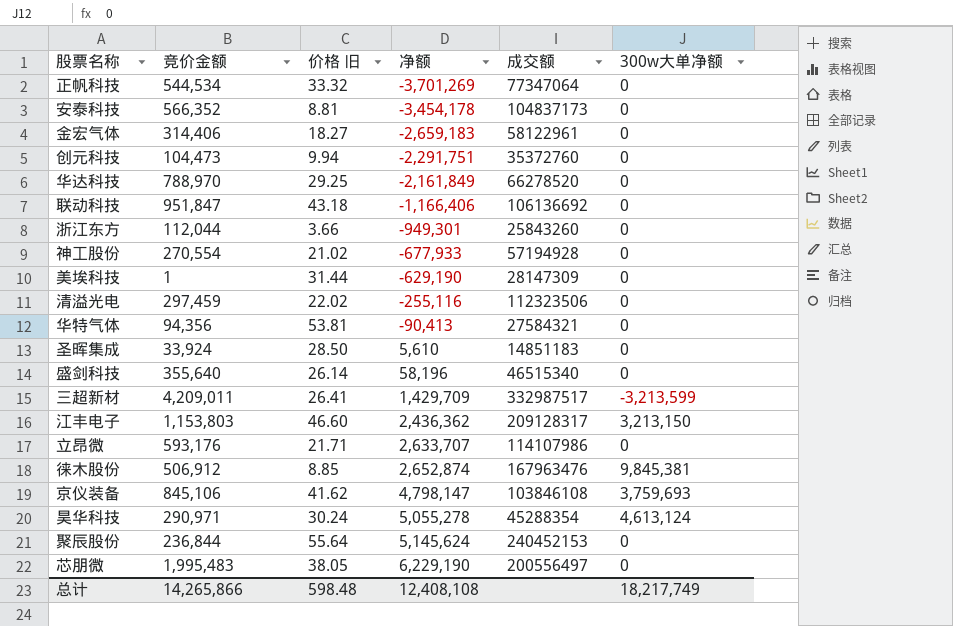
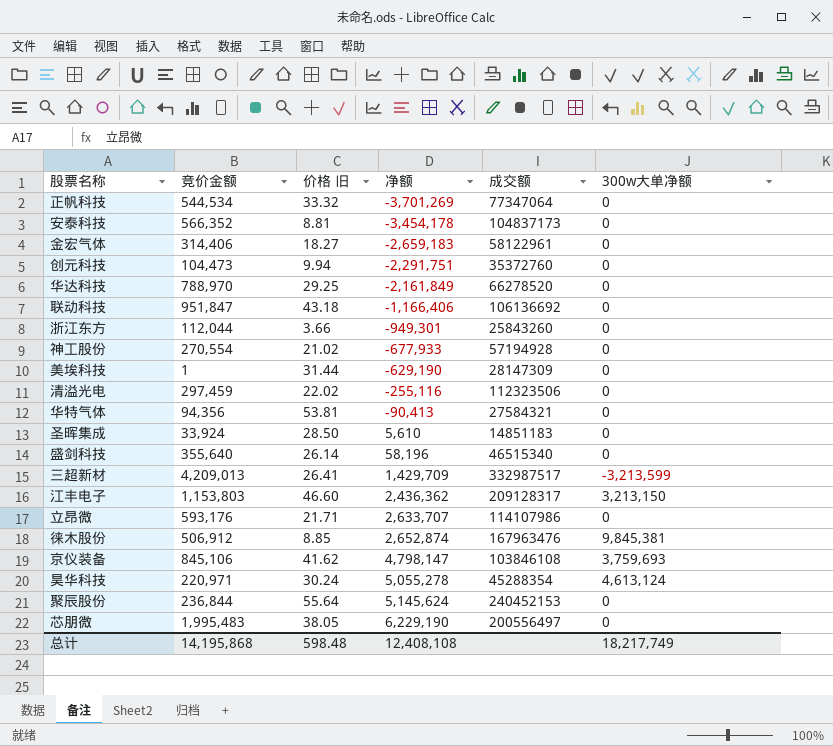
三超新材 | 竞价金额: 4,209,011 -> 4,209,013
昊华科技 | 竞价金额: 290,971 -> 220,971
总计 | 竞价金额: 14,265,866 -> 14,195,868

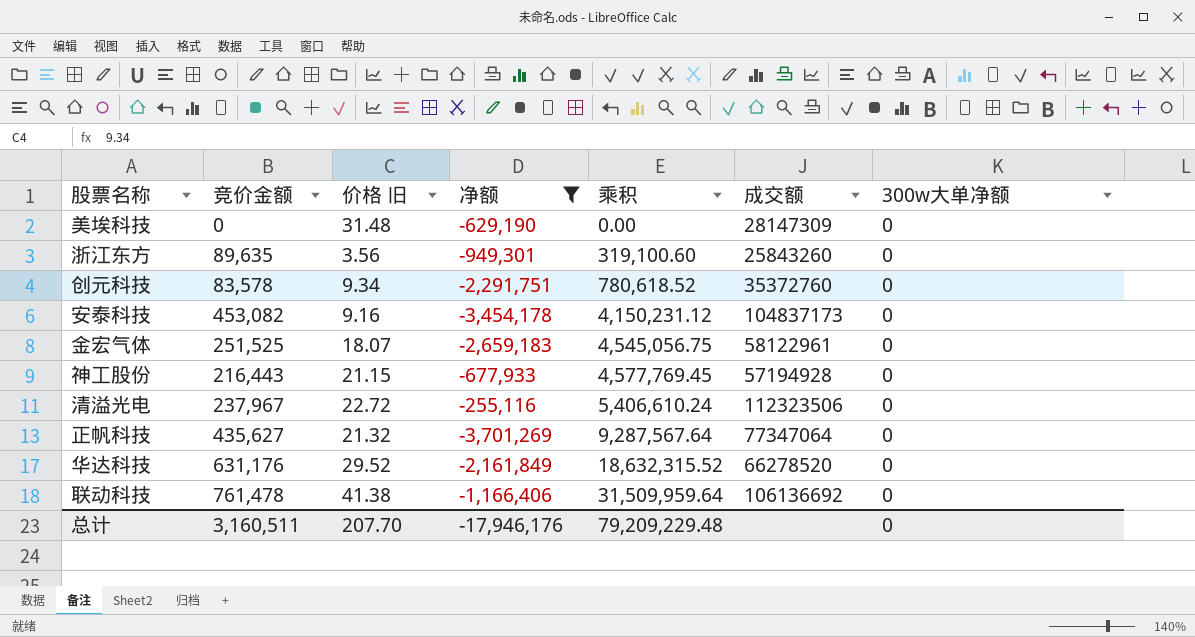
filter: none -> 净额 <= -255,116
row order: 净额 ascending -> 乘积 ascending
column 乘积 | formula: none -> [竞价金额] * [价格 旧]
美埃科技 | 竞价金额: 1 -> 0
美埃科技 | 价格 旧: 31.44 -> 31.48
浙江东方 | 竞价金额: 112,044 -> 89,635
浙江东方 | 价格 旧: 3.66 -> 3.56
创元科技 | 竞价金额: 104,473 -> 83,578
创元科技 | 价格 旧: 9.94 -> 9.34
安泰科技 | 竞价金额: 566,352 -> 453,082
安泰科技 | 价格 旧: 8.81 -> 9.16
金宏气体 | 竞价金额: 314,406 -> 251,525
金宏气体 | 价格 旧: 18.27 -> 18.07
神工股份 | 竞价金额: 270,554 -> 216,443
神工股份 | 价格 旧: 21.02 -> 21.15
清溢光电 | 竞价金额: 297,459 -> 237,967
清溢光电 | 价格 旧: 22.02 -> 22.72
正帆科技 | 竞价金额: 544,534 -> 435,627
正帆科技 | 价格 旧: 33.32 -> 21.32
华达科技 | 竞价金额: 788,970 -> 631,176
华达科技 | 价格 旧: 29.25 -> 29.52
联动科技 | 竞价金额: 951,847 -> 761,478
联动科技 | 价格 旧: 43.18 -> 41.38
总计 | 竞价金额: 14,195,868 -> 3,160,511
总计 | 价格 旧: 598.48 -> 207.70
总计 | 净额: 12,408,108 -> -17,946,176
总计 | 300w大单净额: 18,217,749 -> 0

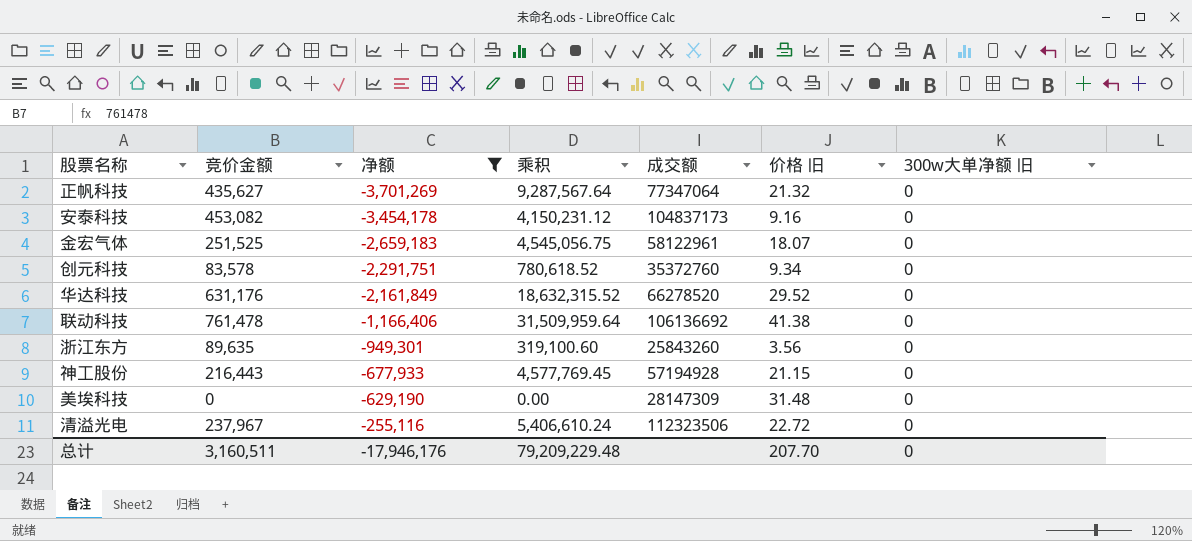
row order: 乘积 ascending -> 净额 ascending
column 价格 旧 | position: 3 -> 6
column name: 300w大单净额 -> 300w大单净额 旧

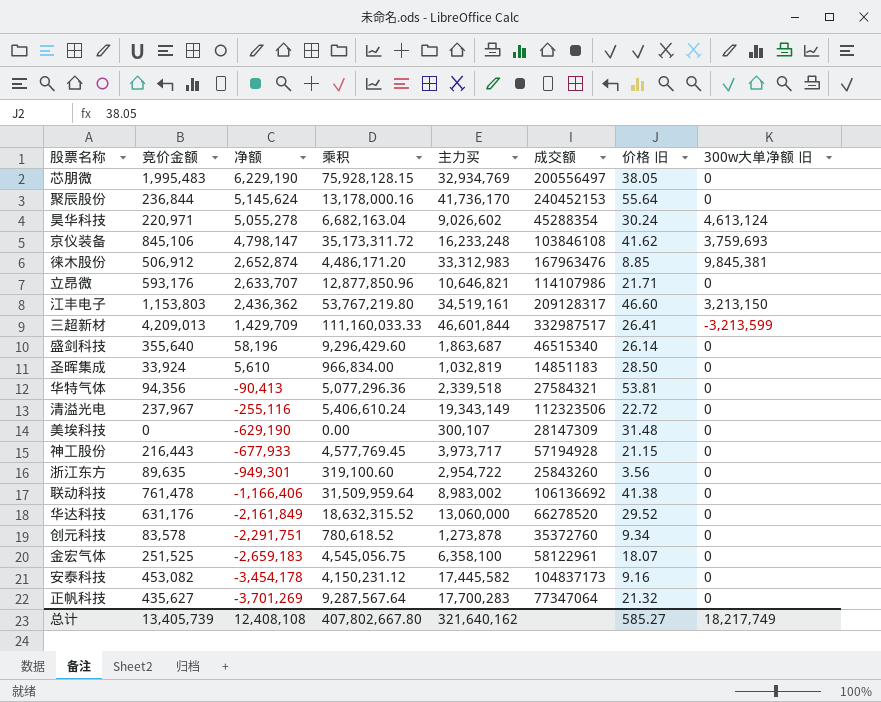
filter: 净额 <= -255,116 -> none
row order: 净额 ascending -> 净额 descending
column 主力买 | position: none -> 5
总计 | 竞价金额: 3,160,511 -> 13,405,739
总计 | 净额: -17,946,176 -> 12,408,108
总计 | 乘积: 79,209,229.48 -> 407,802,667.80
总计 | 价格 旧: 207.70 -> 585.27
总计 | 300w大单净额 旧: 0 -> 18,217,749

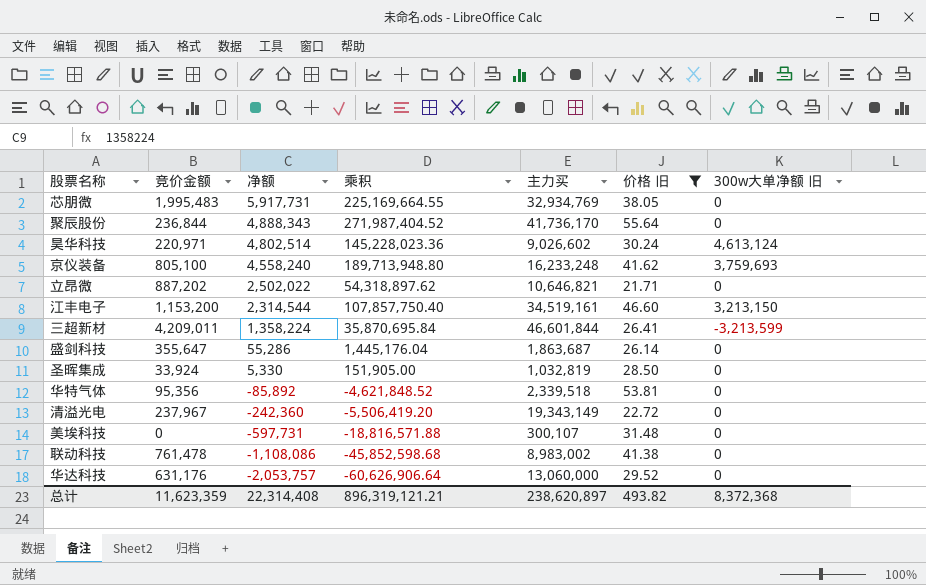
filter: none -> 价格 旧 >= 21.71
column 成交额 | position: 6 -> none
column 乘积 | formula: [竞价金额] * [价格 旧] -> [净额] * [价格 旧]
芯朋微 | 净额: 6,229,190 -> 5,917,731
聚辰股份 | 净额: 5,145,624 -> 4,888,343
昊华科技 | 净额: 5,055,278 -> 4,802,514
京仪装备 | 竞价金额: 845,106 -> 805,100
京仪装备 | 净额: 4,798,147 -> 4,558,240
立昂微 | 竞价金额: 593,176 -> 887,202
立昂微 | 净额: 2,633,707 -> 2,502,022
江丰电子 | 竞价金额: 1,153,803 -> 1,153,200
江丰电子 | 净额: 2,436,362 -> 2,314,544
三超新材 | 竞价金额: 4,209,013 -> 4,209,011
三超新材 | 净额: 1,429,709 -> 1,358,224
盛剑科技 | 竞价金额: 355,640 -> 355,647
盛剑科技 | 净额: 58,196 -> 55,286
圣晖集成 | 净额: 5,610 -> 5,330
华特气体 | 竞价金额: 94,356 -> 95,356
华特气体 | 净额: -90,413 -> -85,892
清溢光电 | 净额: -255,116 -> -242,360
美埃科技 | 净额: -629,190 -> -597,731
联动科技 | 净额: -1,166,406 -> -1,108,086
华达科技 | 净额: -2,161,849 -> -2,053,757
总计 | 竞价金额: 13,405,739 -> 11,623,359
总计 | 净额: 12,408,108 -> 22,314,408
总计 | 乘积: 407,802,667.80 -> 896,319,121.21
总计 | 主力买: 321,640,162 -> 238,620,897
总计 | 价格 旧: 585.27 -> 493.82
总计 | 300w大单净额 旧: 18,217,749 -> 8,372,368

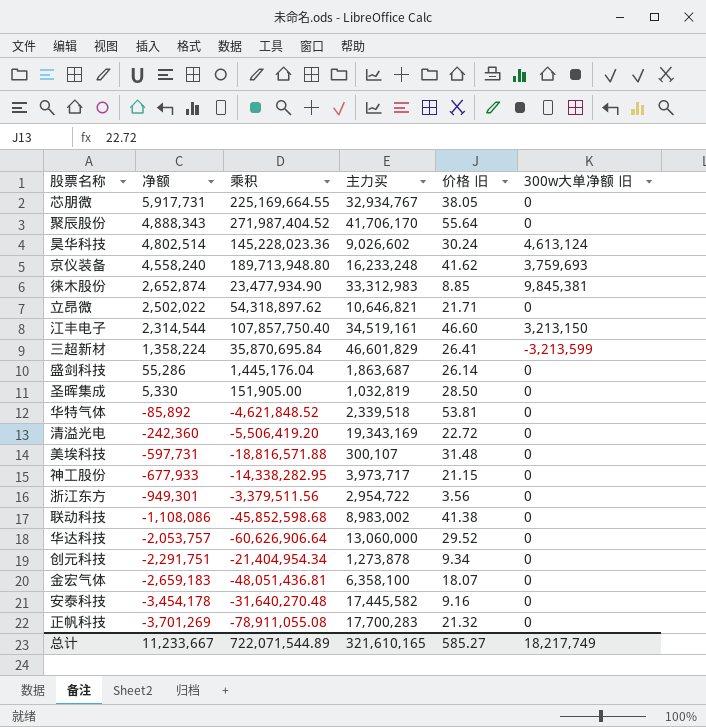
filter: 价格 旧 >= 21.71 -> none
column 竞价金额 | position: 2 -> none
芯朋微 | 主力买: 32,934,769 -> 32,934,767
聚辰股份 | 主力买: 41,736,170 -> 41,706,170
三超新材 | 主力买: 46,601,844 -> 46,601,829
清溢光电 | 主力买: 19,343,149 -> 19,343,169
总计 | 净额: 22,314,408 -> 11,233,667
总计 | 乘积: 896,319,121.21 -> 722,071,544.89
总计 | 主力买: 238,620,897 -> 321,610,165
总计 | 价格 旧: 493.82 -> 585.27
总计 | 300w大单净额 旧: 8,372,368 -> 18,217,749

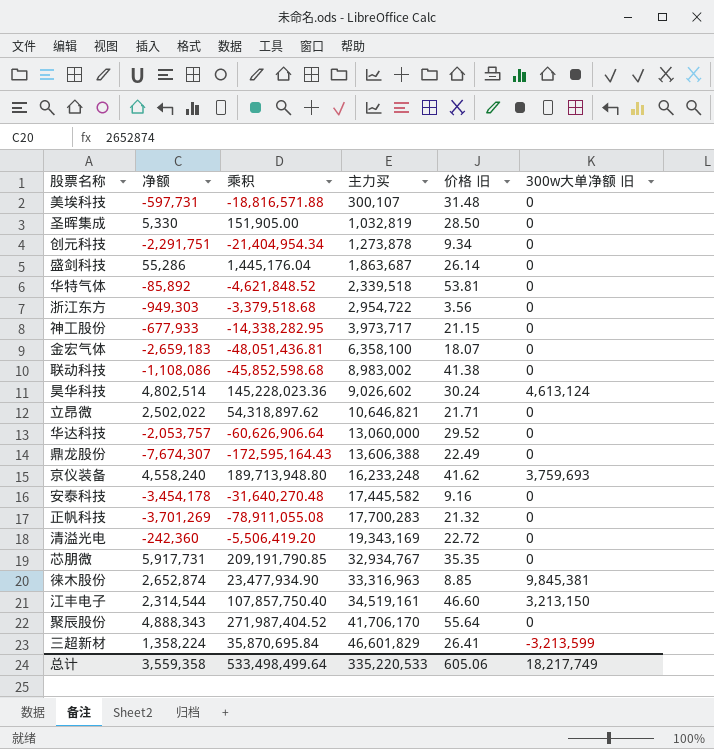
row order: 净额 descending -> 主力买 ascending
浙江东方 | 净额: -949,301 -> -949,303
浙江东方 | 乘积: -3,379,511.56 -> -3,379,518.68
row 鼎龙股份: none -> -7,674,307 | -172,595,164.43 | 13,606,388 | 22.49 | 0
芯朋微 | 乘积: 225,169,664.55 -> 209,191,790.85
芯朋微 | 价格 旧: 38.05 -> 35.35
徕木股份 | 主力买: 33,312,983 -> 33,316,963
总计 | 净额: 11,233,667 -> 3,559,358
总计 | 乘积: 722,071,544.89 -> 533,498,499.64
总计 | 主力买: 321,610,165 -> 335,220,533
总计 | 价格 旧: 585.27 -> 605.06

